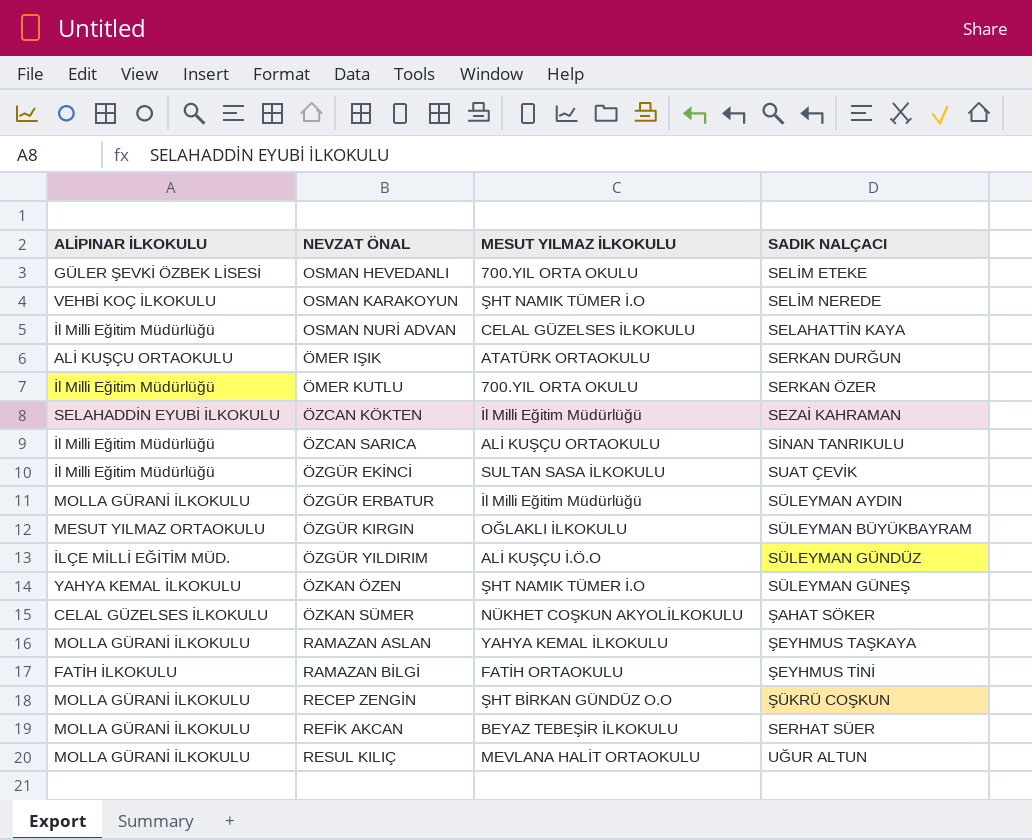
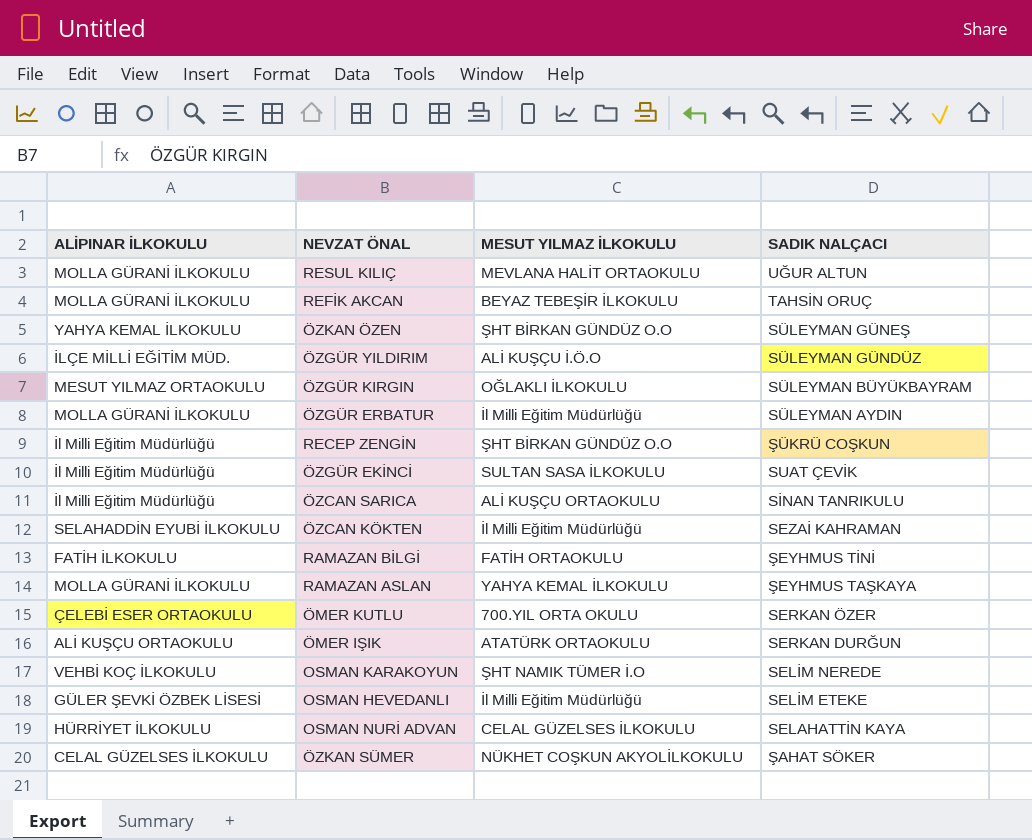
row order: none -> SADIK NALÇACI descending
REFİK AKCAN | SADIK NALÇACI: SERHAT SÜER -> TAHSİN ORUÇ
ÖZKAN ÖZEN | MESUT YILMAZ İLKOKULU: ŞHT NAMIK TÜMER İ.O -> ŞHT BİRKAN GÜNDÜZ O.O
RECEP ZENGİN | ALİPINAR İLKOKULU: MOLLA GÜRANİ İLKOKULU -> İl Milli Eğitim Müdürlüğü
ÖMER KUTLU | ALİPINAR İLKOKULU: İl Milli Eğitim Müdürlüğü -> ÇELEBİ ESER ORTAOKULU
OSMAN HEVEDANLI | MESUT YILMAZ İLKOKULU: 700.YIL ORTA OKULU -> İl Milli Eğitim Müdürlüğü
OSMAN NURİ ADVAN | ALİPINAR İLKOKULU: İl Milli Eğitim Müdürlüğü -> HÜRRİYET İLKOKULU

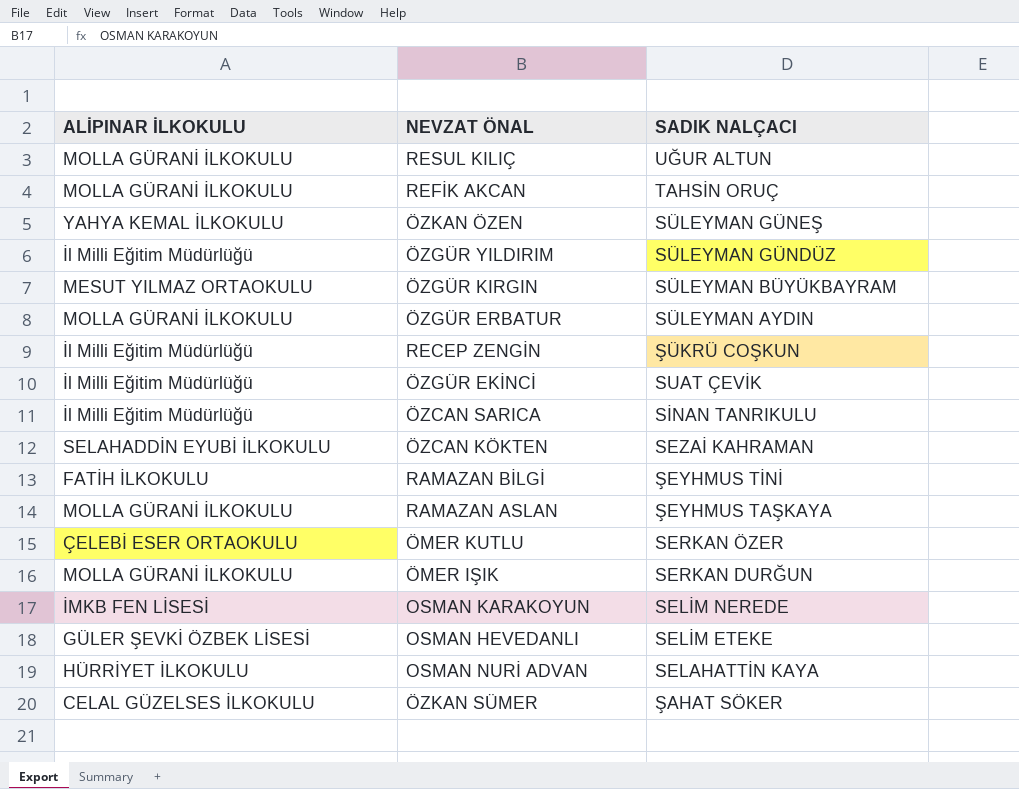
column MESUT YILMAZ İLKOKULU | position: 3 -> none
ÖZGÜR YILDIRIM | ALİPINAR İLKOKULU: İLÇE MİLLİ EĞİTİM MÜD. -> İl Milli Eğitim Müdürlüğü
ÖMER IŞIK | ALİPINAR İLKOKULU: ALİ KUŞÇU ORTAOKULU -> MOLLA GÜRANİ İLKOKULU
OSMAN KARAKOYUN | ALİPINAR İLKOKULU: VEHBİ KOÇ İLKOKULU -> İMKB FEN LİSESİ

